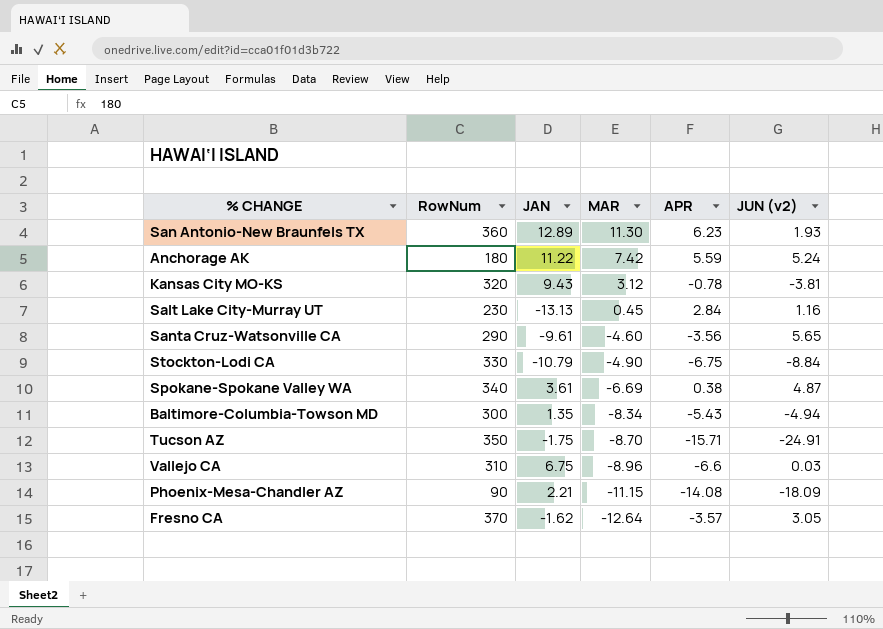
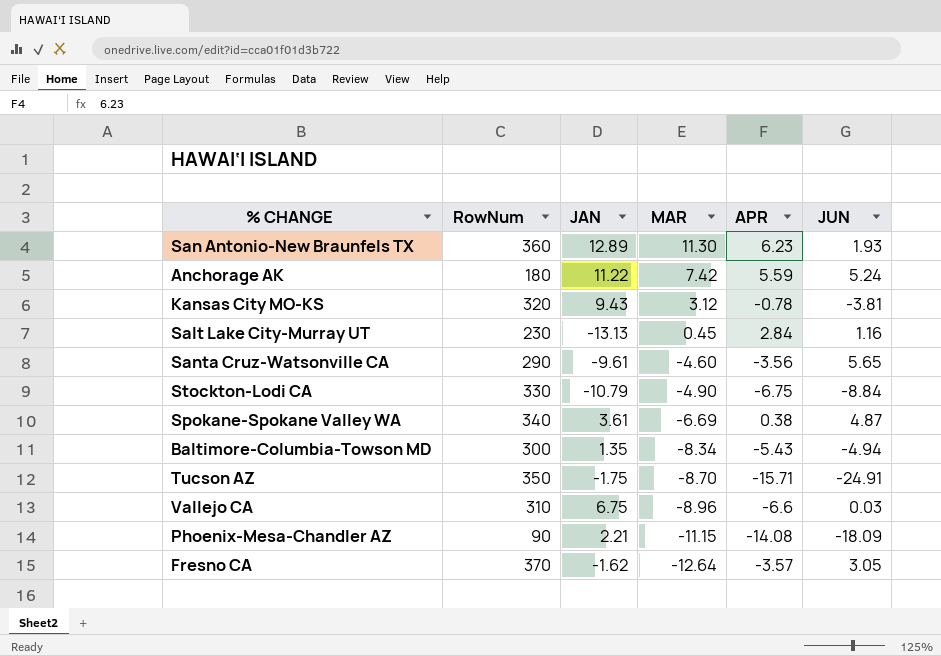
column name: JUN (v2) -> JUN

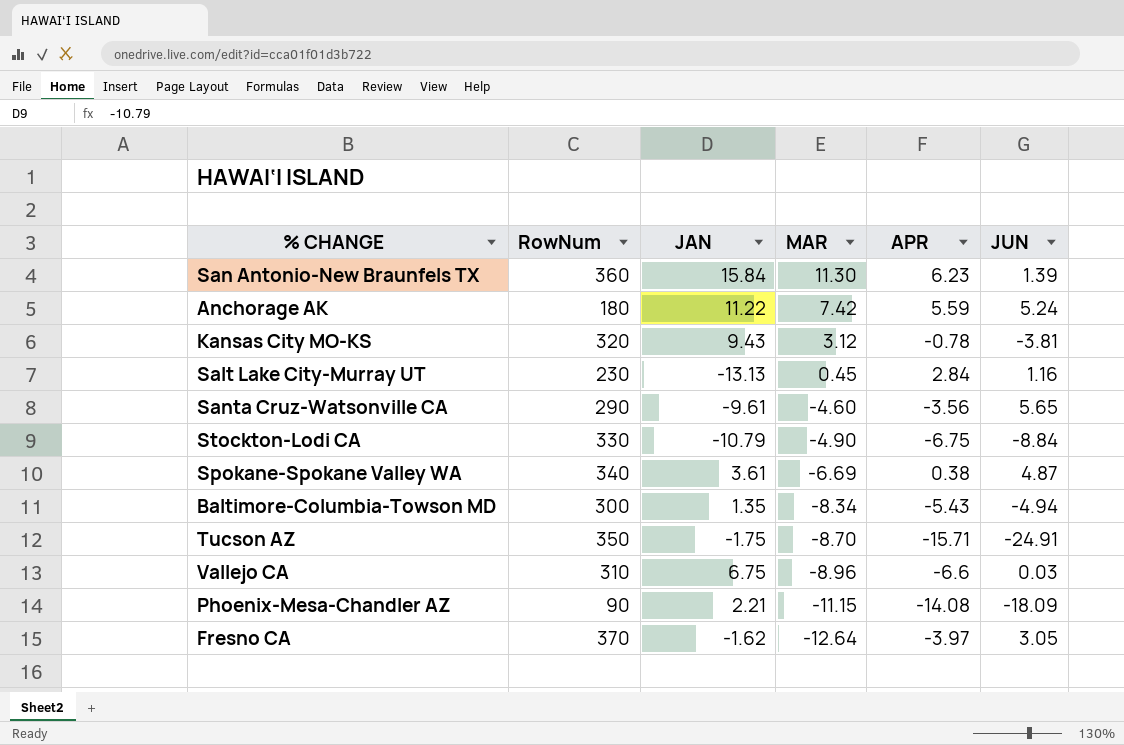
San Antonio-New Braunfels TX | JAN: 12.89 -> 15.84
San Antonio-New Braunfels TX | JUN: 1.93 -> 1.39
Fresno CA | APR: -3.57 -> -3.97

